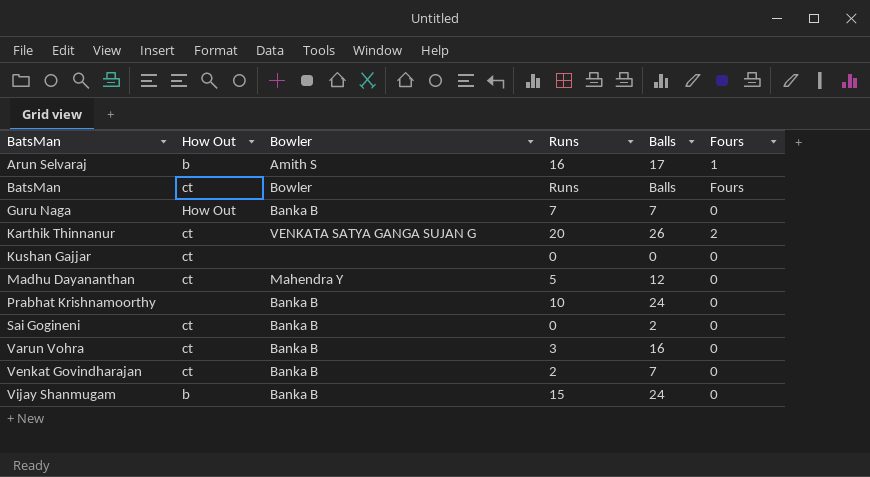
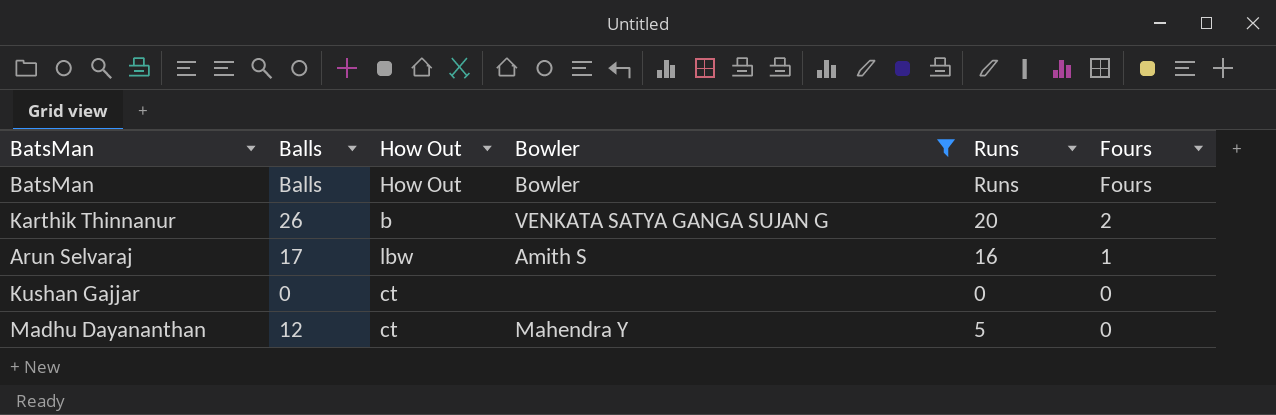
filter: none -> Bowler != Banka B
row order: BatsMan ascending -> Fours descending
column Balls | position: 5 -> 2
BatsMan | How Out: ct -> How Out
Karthik Thinnanur | How Out: ct -> b
Arun Selvaraj | How Out: b -> lbw

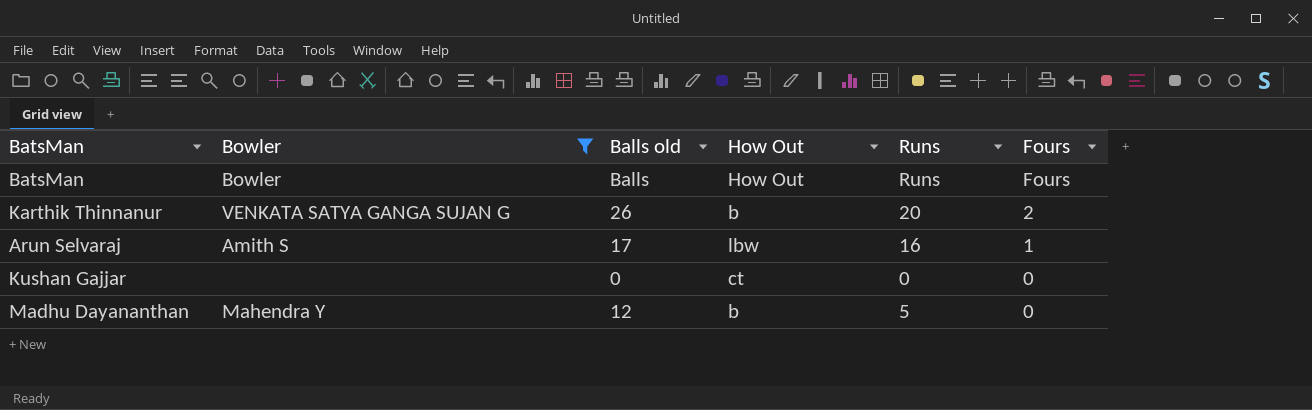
column Bowler | position: 4 -> 2
column name: Balls -> Balls old
Madhu Dayananthan | How Out: ct -> b

